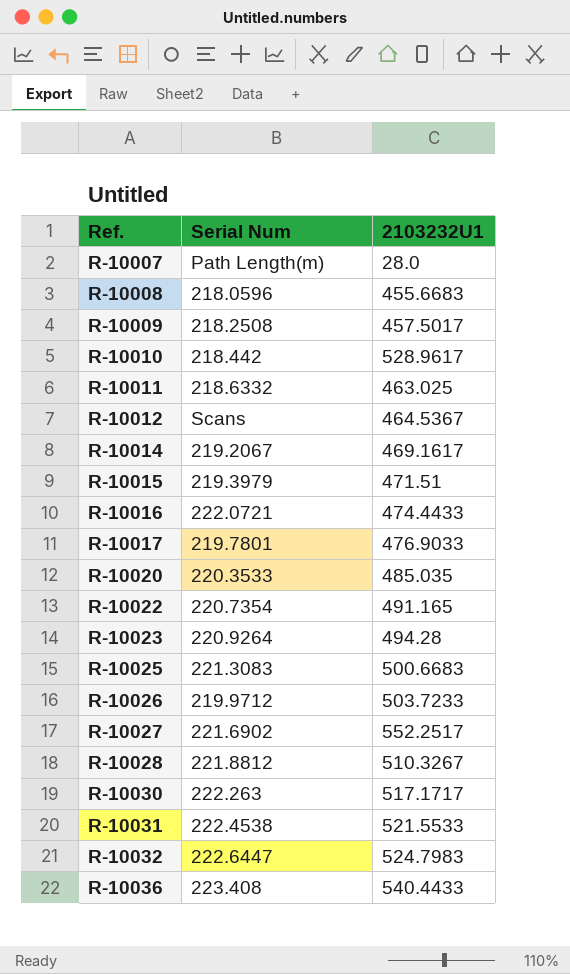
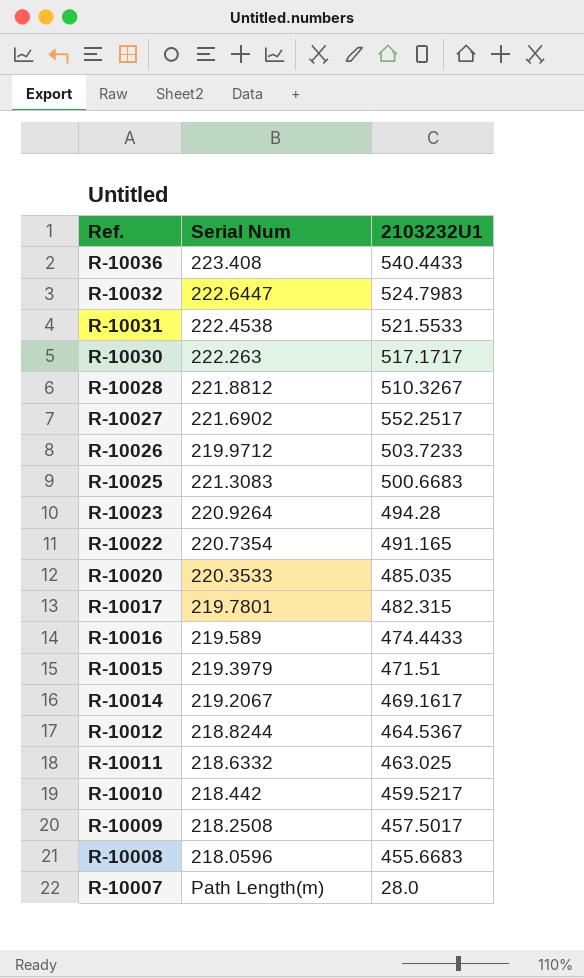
row order: Ref. ascending -> Ref. descending
R-10017 | 2103232U1: 476.9033 -> 482.315
R-10016 | Serial Num: 222.0721 -> 219.589
R-10012 | Serial Num: Scans -> 218.8244
R-10010 | 2103232U1: 528.9617 -> 459.5217

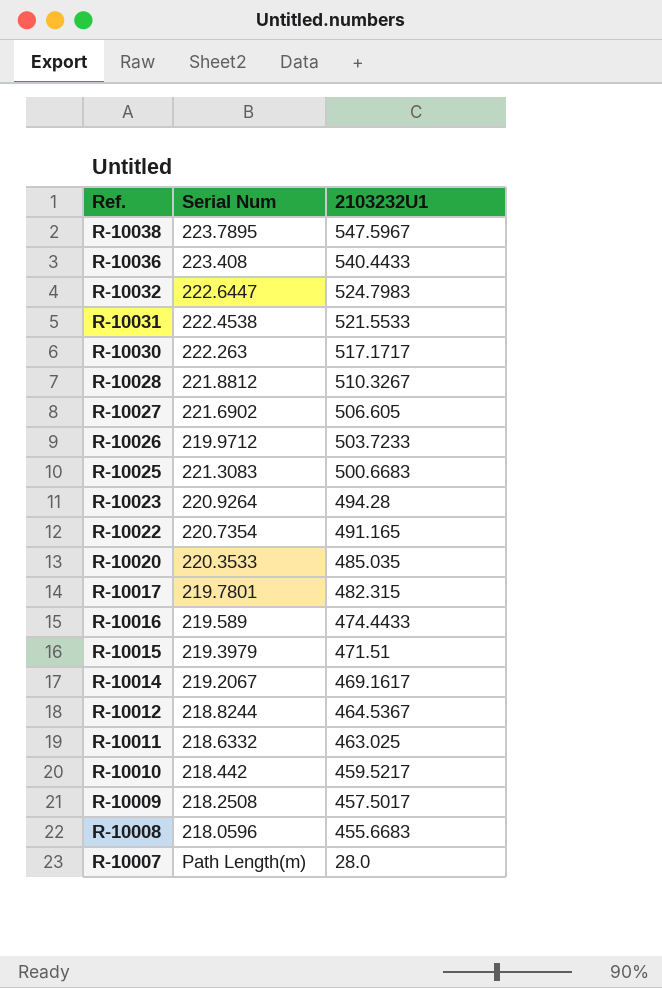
row R-10038: none -> 223.7895 | 547.5967
R-10027 | 2103232U1: 552.2517 -> 506.605

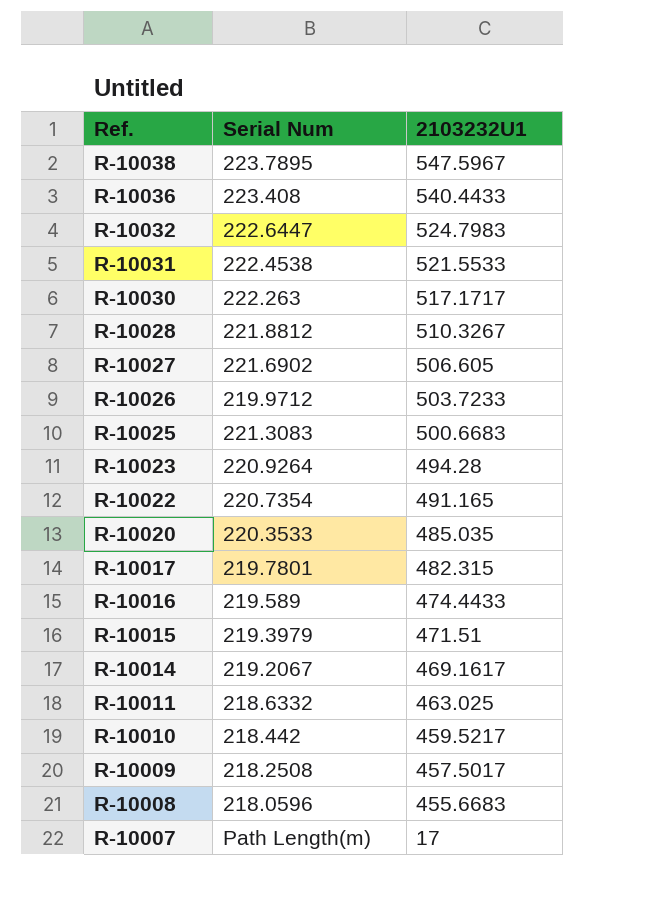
row R-10012: 218.8244 | 464.5367 -> none
R-10007 | 2103232U1: 28.0 -> 17

